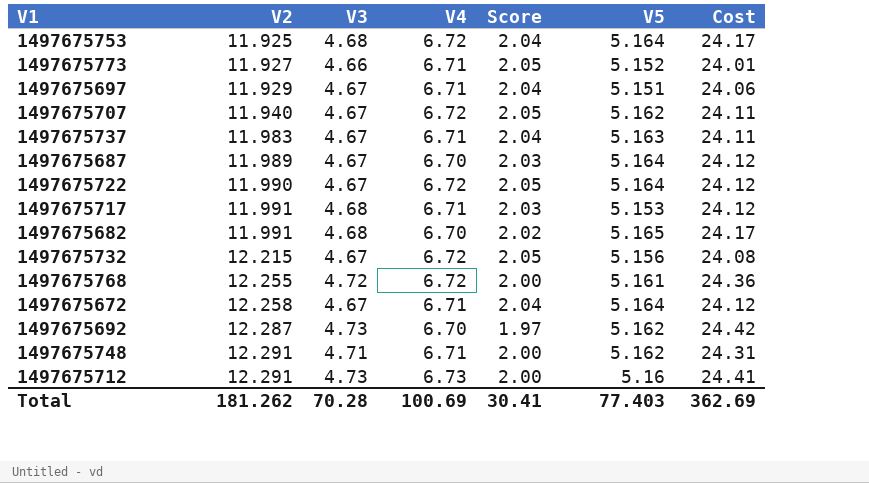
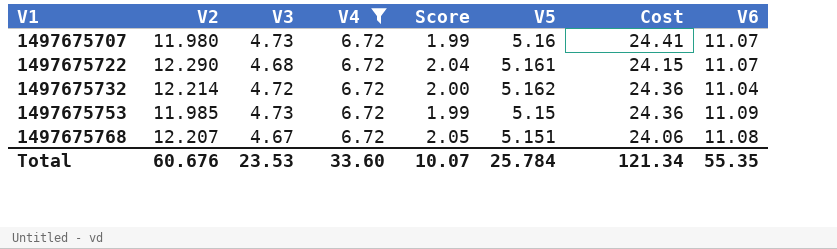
filter: none -> V4 = 6.72
row order: V2 ascending -> V1 ascending
column V6 | position: none -> 8
1497675707 | V2: 11.940 -> 11.980
1497675707 | V3: 4.67 -> 4.73
1497675707 | Score: 2.05 -> 1.99
1497675707 | V5: 5.162 -> 5.16
1497675707 | Cost: 24.11 -> 24.41
1497675722 | V2: 11.990 -> 12.290
1497675722 | V3: 4.67 -> 4.68
1497675722 | Score: 2.05 -> 2.04
1497675722 | V5: 5.164 -> 5.161
1497675722 | Cost: 24.12 -> 24.15
1497675732 | V2: 12.215 -> 12.214
1497675732 | V3: 4.67 -> 4.72
1497675732 | Score: 2.05 -> 2.00
1497675732 | V5: 5.156 -> 5.162
1497675732 | Cost: 24.08 -> 24.36
1497675753 | V2: 11.925 -> 11.985
1497675753 | V3: 4.68 -> 4.73
1497675753 | Score: 2.04 -> 1.99
1497675753 | V5: 5.164 -> 5.15
1497675753 | Cost: 24.17 -> 24.36
1497675768 | V2: 12.255 -> 12.207
1497675768 | V3: 4.72 -> 4.67
1497675768 | Score: 2.00 -> 2.05
1497675768 | V5: 5.161 -> 5.151
1497675768 | Cost: 24.36 -> 24.06
Total | V2: 181.262 -> 60.676
Total | V3: 70.28 -> 23.53
Total | V4: 100.69 -> 33.60
Total | Score: 30.41 -> 10.07
Total | V5: 77.403 -> 25.784
Total | Cost: 362.69 -> 121.34

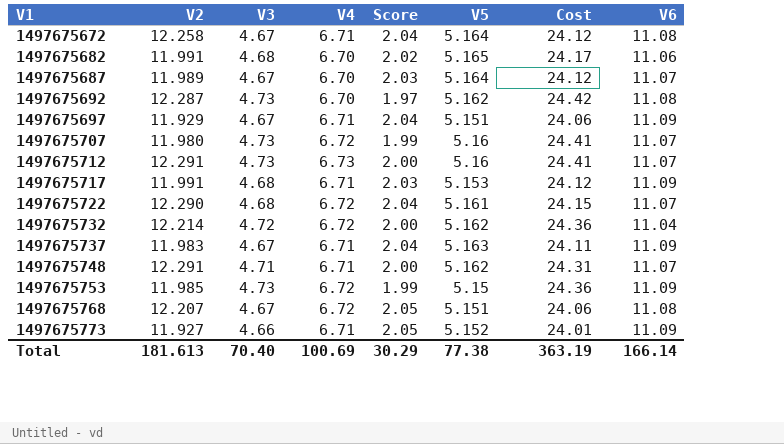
filter: V4 = 6.72 -> none
Total | V2: 60.676 -> 181.613
Total | V3: 23.53 -> 70.40
Total | V4: 33.60 -> 100.69
Total | Score: 10.07 -> 30.29
Total | V5: 25.784 -> 77.38
Total | Cost: 121.34 -> 363.19
Total | V6: 55.35 -> 166.14

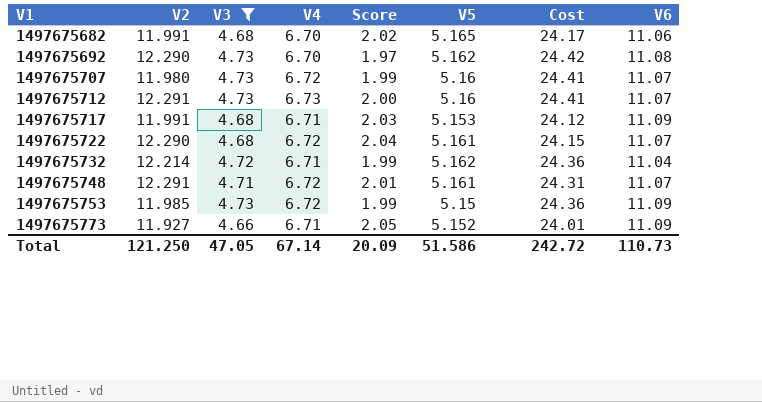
filter: none -> V3 != 4.67
1497675692 | V2: 12.287 -> 12.290
1497675732 | V4: 6.72 -> 6.71
1497675732 | Score: 2.00 -> 1.99
1497675748 | V4: 6.71 -> 6.72
1497675748 | Score: 2.00 -> 2.01
1497675748 | V5: 5.162 -> 5.161
Total | V2: 181.613 -> 121.250
Total | V3: 70.40 -> 47.05
Total | V4: 100.69 -> 67.14
Total | Score: 30.29 -> 20.09
Total | V5: 77.38 -> 51.586
Total | Cost: 363.19 -> 242.72
Total | V6: 166.14 -> 110.73

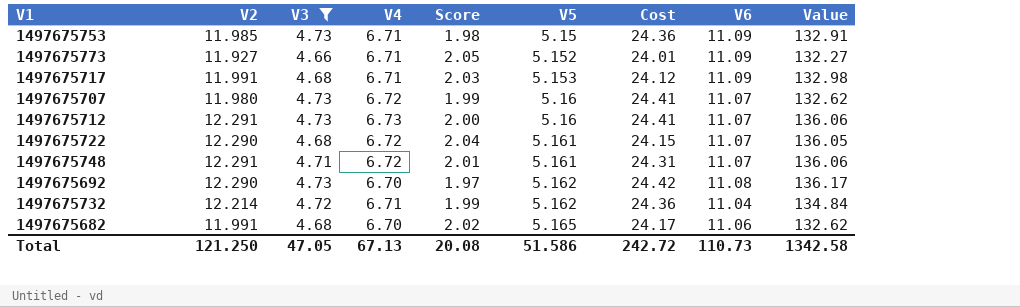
row order: V1 ascending -> V5 ascending
column Value | formula: none -> [V2] * [V6]
1497675753 | V4: 6.72 -> 6.71
1497675753 | Score: 1.99 -> 1.98
Total | V4: 67.14 -> 67.13
Total | Score: 20.09 -> 20.08

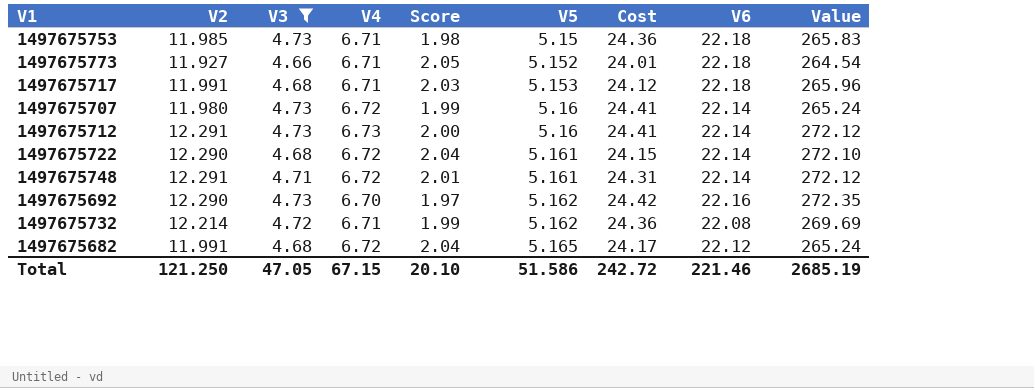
1497675753 | V6: 11.09 -> 22.18
1497675753 | Value: 132.91 -> 265.83
1497675773 | V6: 11.09 -> 22.18
1497675773 | Value: 132.27 -> 264.54
1497675717 | V6: 11.09 -> 22.18
1497675717 | Value: 132.98 -> 265.96
1497675707 | V6: 11.07 -> 22.14
1497675707 | Value: 132.62 -> 265.24
1497675712 | V6: 11.07 -> 22.14
1497675712 | Value: 136.06 -> 272.12
1497675722 | V6: 11.07 -> 22.14
1497675722 | Value: 136.05 -> 272.10
1497675748 | V6: 11.07 -> 22.14
1497675748 | Value: 136.06 -> 272.12
1497675692 | V6: 11.08 -> 22.16
1497675692 | Value: 136.17 -> 272.35
1497675732 | V6: 11.04 -> 22.08
1497675732 | Value: 134.84 -> 269.69
1497675682 | V4: 6.70 -> 6.72
1497675682 | Score: 2.02 -> 2.04
1497675682 | V6: 11.06 -> 22.12
1497675682 | Value: 132.62 -> 265.24
Total | V4: 67.13 -> 67.15
Total | Score: 20.08 -> 20.10
Total | V6: 110.73 -> 221.46
Total | Value: 1342.58 -> 2685.19

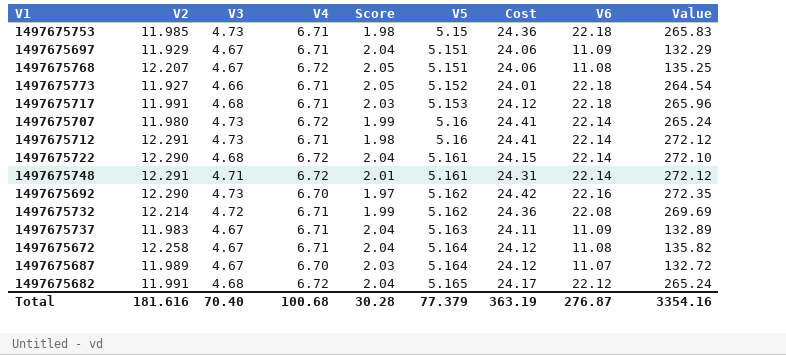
filter: V3 != 4.67 -> none
1497675712 | V4: 6.73 -> 6.71
1497675712 | Score: 2.00 -> 1.98
Total | V2: 121.250 -> 181.616
Total | V3: 47.05 -> 70.40
Total | V4: 67.15 -> 100.68
Total | Score: 20.10 -> 30.28
Total | V5: 51.586 -> 77.379
Total | Cost: 242.72 -> 363.19
Total | V6: 221.46 -> 276.87
Total | Value: 2685.19 -> 3354.16

